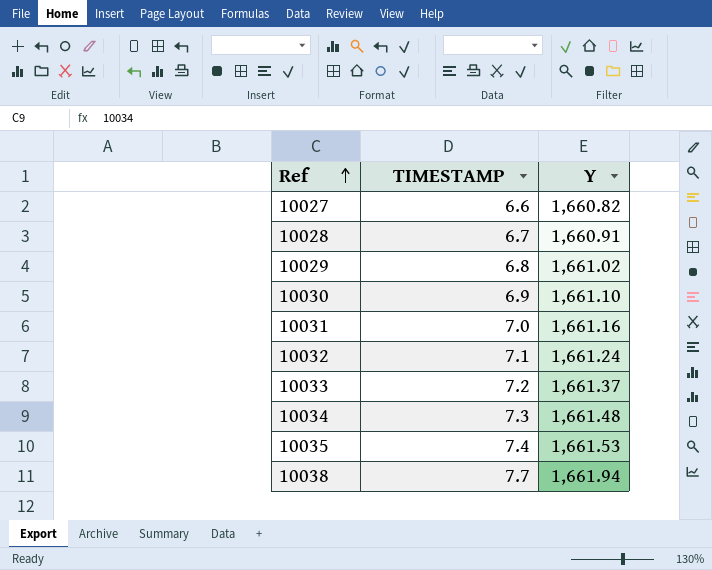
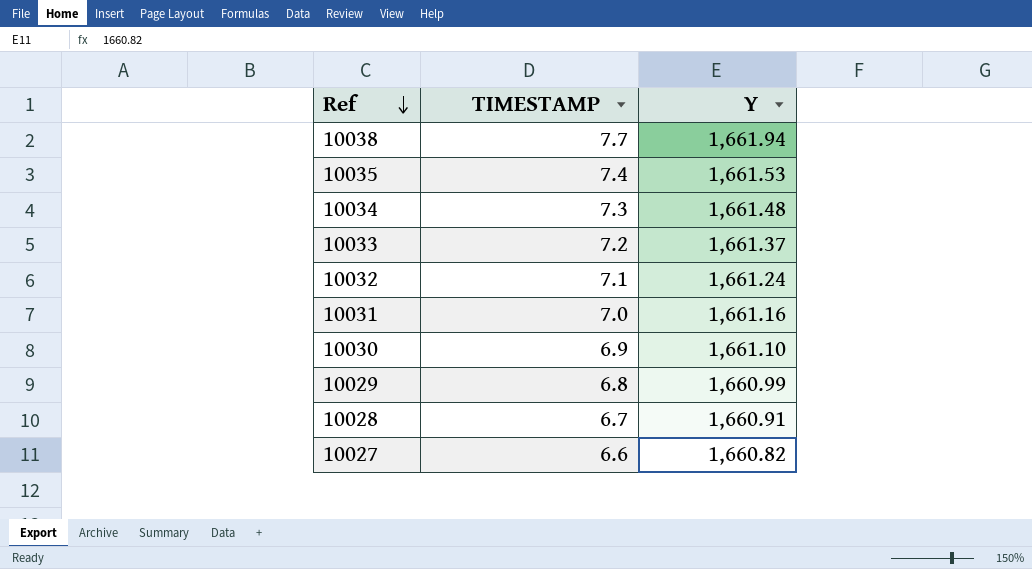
row order: Ref ascending -> Ref descending
10029 | Y: 1,661.02 -> 1,660.99

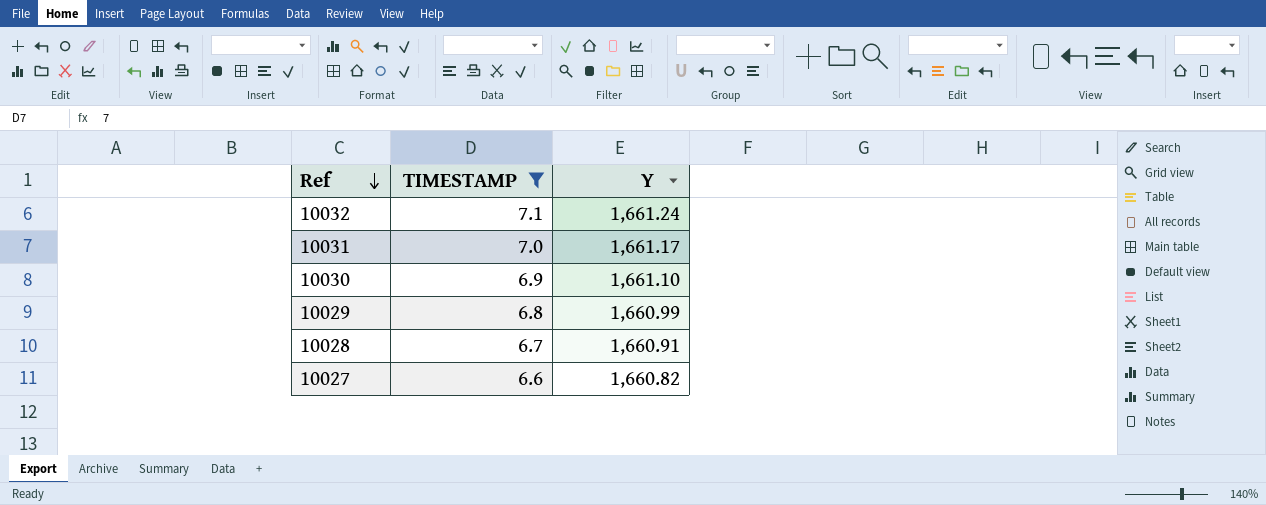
filter: none -> TIMESTAMP <= 7.1
10031 | Y: 1,661.16 -> 1,661.17

